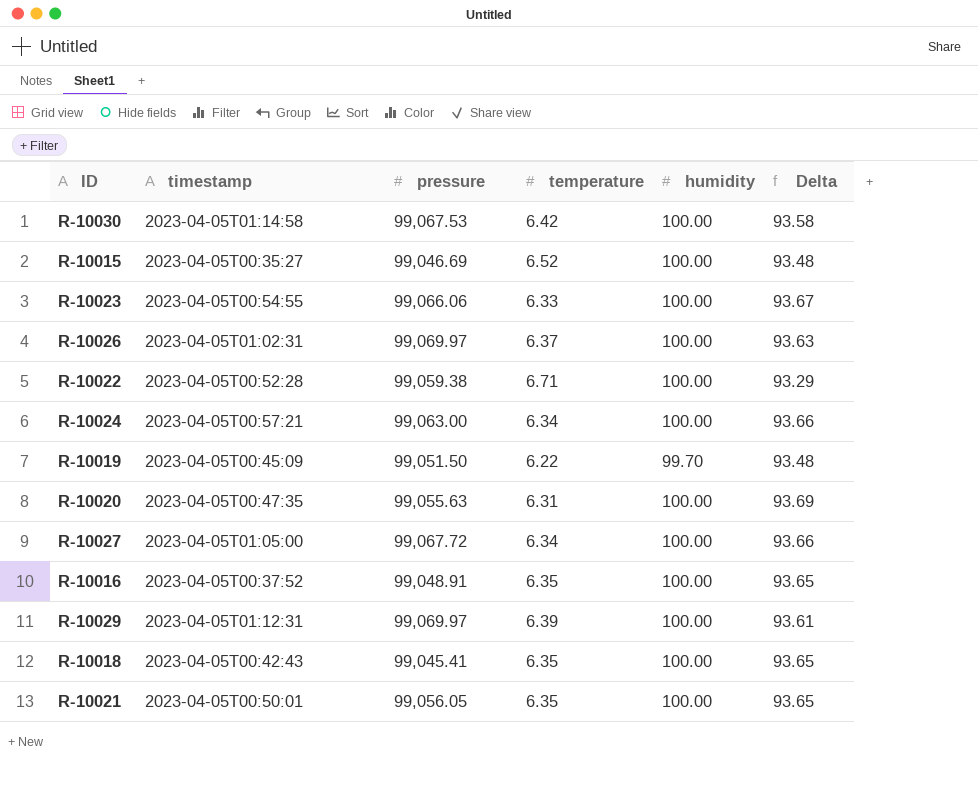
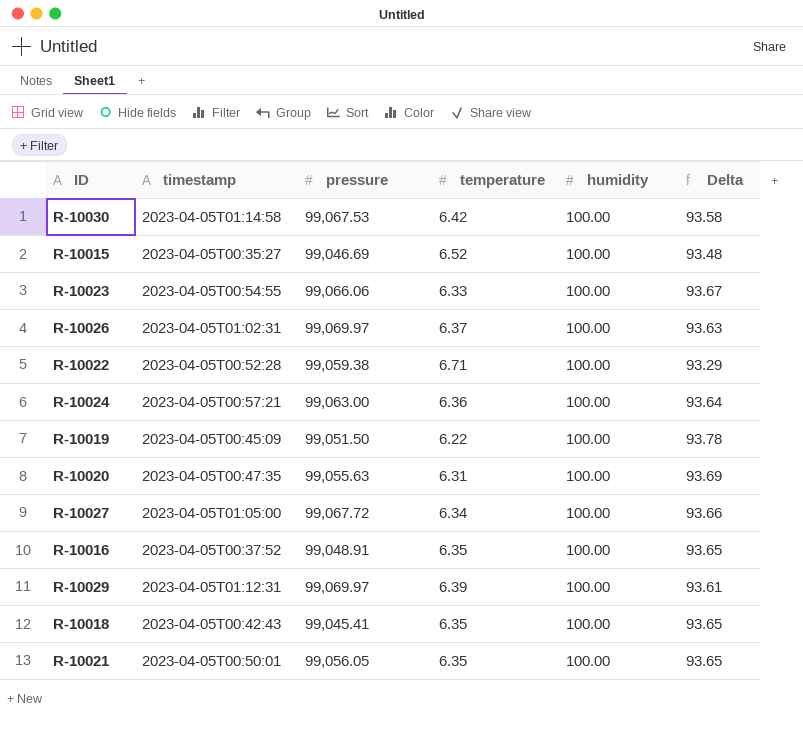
R-10024 | temperature: 6.34 -> 6.36
R-10024 | Delta: 93.66 -> 93.64
R-10019 | humidity: 99.70 -> 100.00
R-10019 | Delta: 93.48 -> 93.78

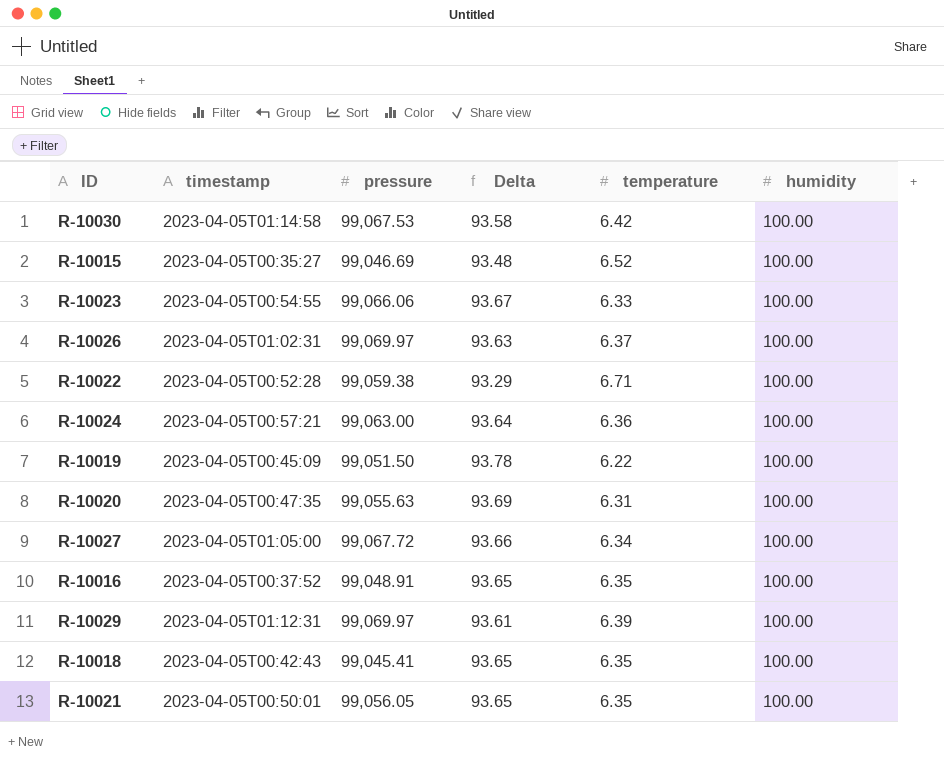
column Delta | position: 6 -> 4

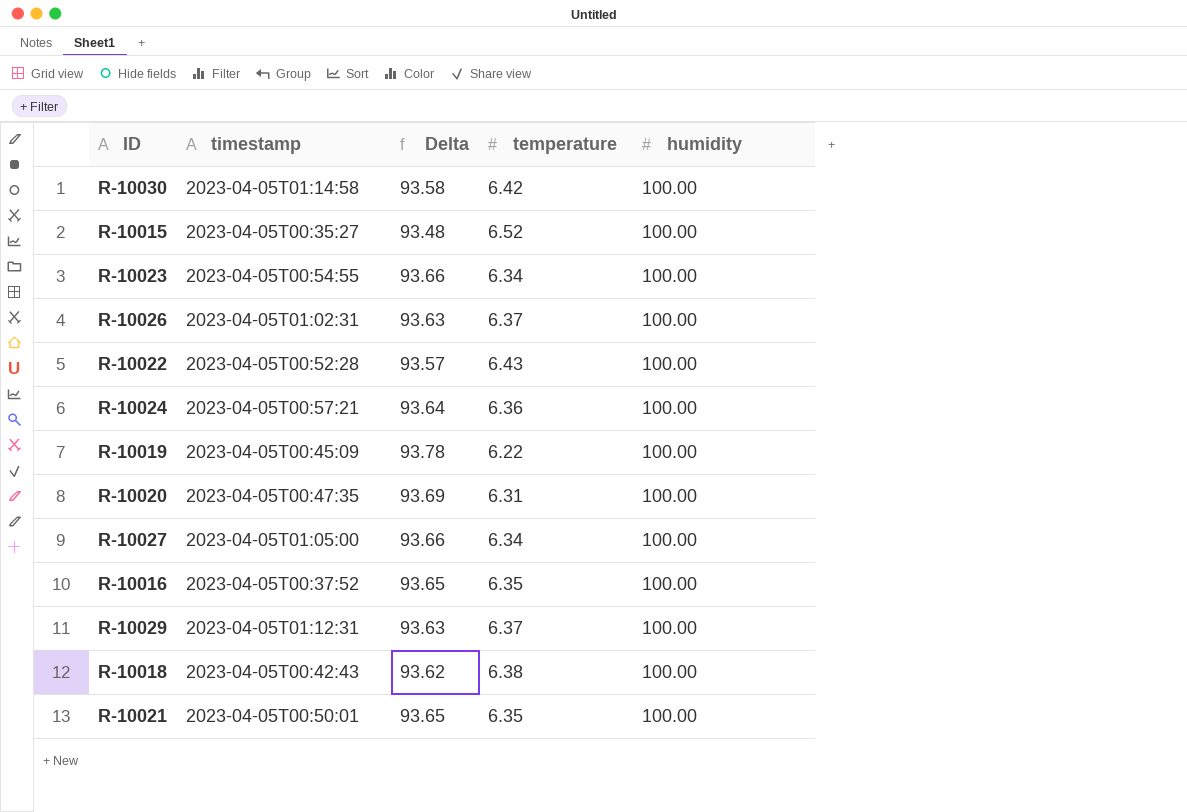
column pressure | position: 3 -> none
R-10023 | Delta: 93.67 -> 93.66
R-10023 | temperature: 6.33 -> 6.34
R-10022 | Delta: 93.29 -> 93.57
R-10022 | temperature: 6.71 -> 6.43
R-10029 | Delta: 93.61 -> 93.63
R-10029 | temperature: 6.39 -> 6.37
R-10018 | Delta: 93.65 -> 93.62
R-10018 | temperature: 6.35 -> 6.38

